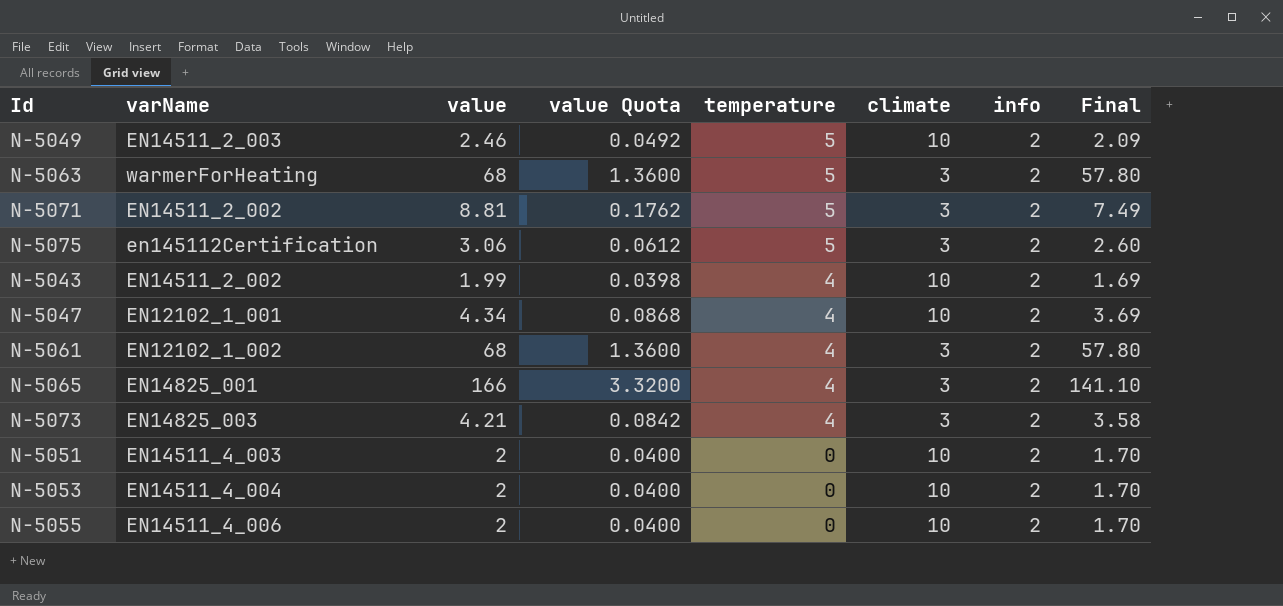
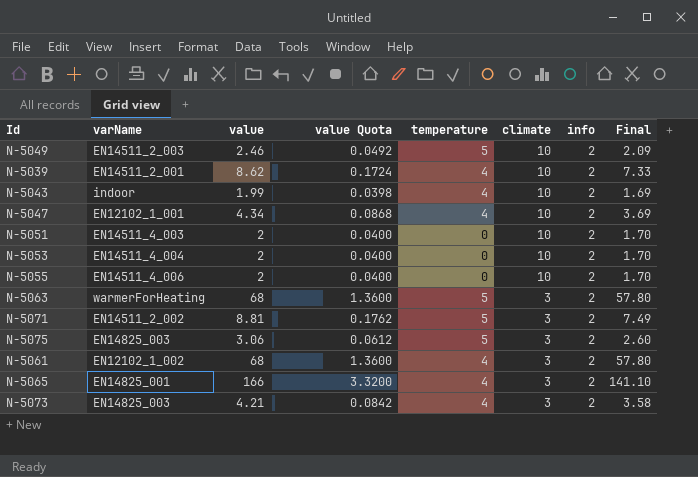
row order: temperature descending -> climate descending
row N-5039: none -> EN14511_2_001 | 8.62 | 0.1724 | 4 | 10 | 2 | 7.33
N-5043 | varName: EN14511_2_002 -> indoor
N-5075 | varName: en145112Certification -> EN14825_003

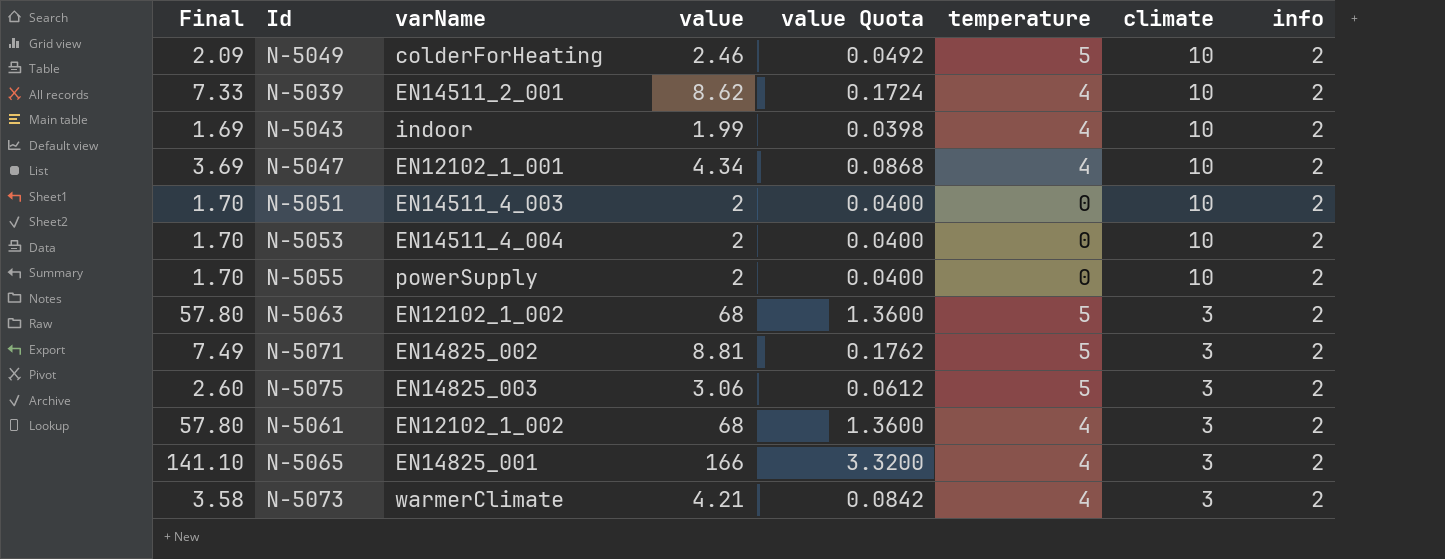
column Final | position: 8 -> 1
N-5049 | varName: EN14511_2_003 -> colderForHeating
N-5055 | varName: EN14511_4_006 -> powerSupply
N-5063 | varName: warmerForHeating -> EN12102_1_002
N-5071 | varName: EN14511_2_002 -> EN14825_002
N-5073 | varName: EN14825_003 -> warmerClimate

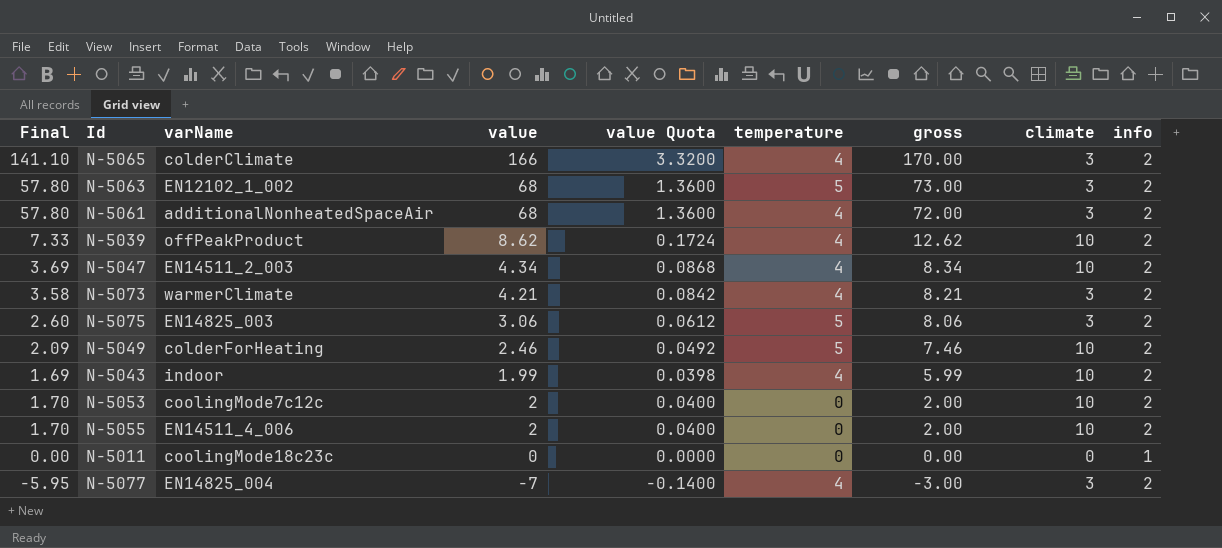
row order: climate descending -> gross descending
column gross | formula: none -> [value] + [temperature]
row N-5051: 1.70 | EN14511_4_003 | 2 | 0.0400 | 0 | 10 | 2 -> none
row N-5071: 7.49 | EN14825_002 | 8.81 | 0.1762 | 5 | 3 | 2 -> none
N-5065 | varName: EN14825_001 -> colderClimate
N-5061 | varName: EN12102_1_002 -> additionalNonheatedSpaceAir
N-5039 | varName: EN14511_2_001 -> offPeakProduct
N-5047 | varName: EN12102_1_001 -> EN14511_2_003
N-5053 | varName: EN14511_4_004 -> coolingMode7c12c
N-5055 | varName: powerSupply -> EN14511_4_006
row N-5011: none -> 0.00 | coolingMode18c23c | 0 | 0.0000 | 0 | 0.00 | 0 | 1
row N-5077: none -> -5.95 | EN14825_004 | -7 | -0.1400 | 4 | -3.00 | 3 | 2

